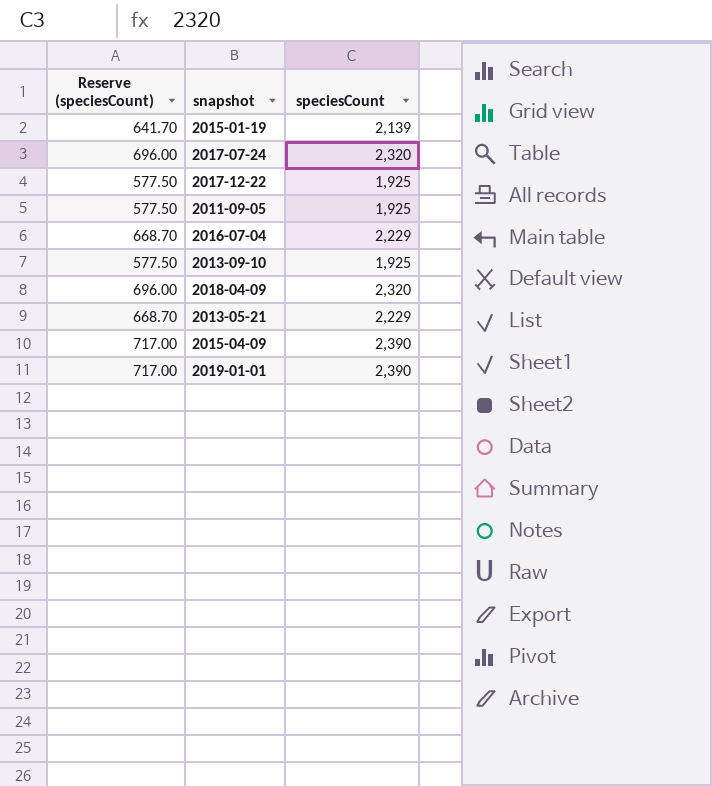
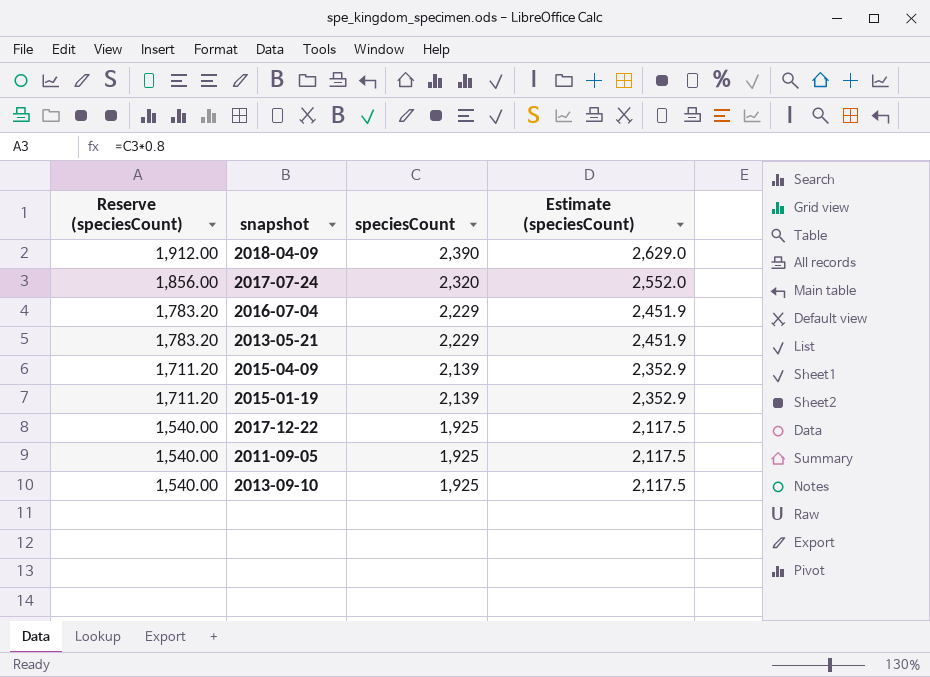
row order: none -> Reserve (speciesCount) descending
column Reserve (speciesCount) | formula: [speciesCount] * 0.3 -> [speciesCount] * 0.8
column Estimate (speciesCount) | formula: none -> [speciesCount] * 1.1
row 2019-01-01: 717.00 | 2,390 -> none
2018-04-09 | speciesCount: 2,320 -> 2,390
2015-04-09 | speciesCount: 2,390 -> 2,139

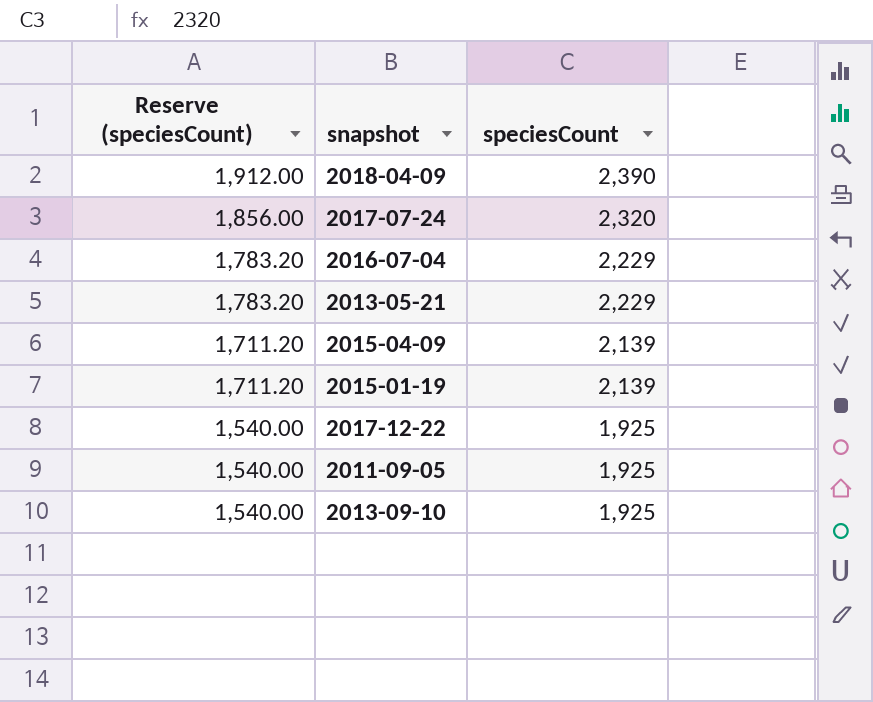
column Estimate (speciesCount) | formula: [speciesCount] * 1.1 -> none

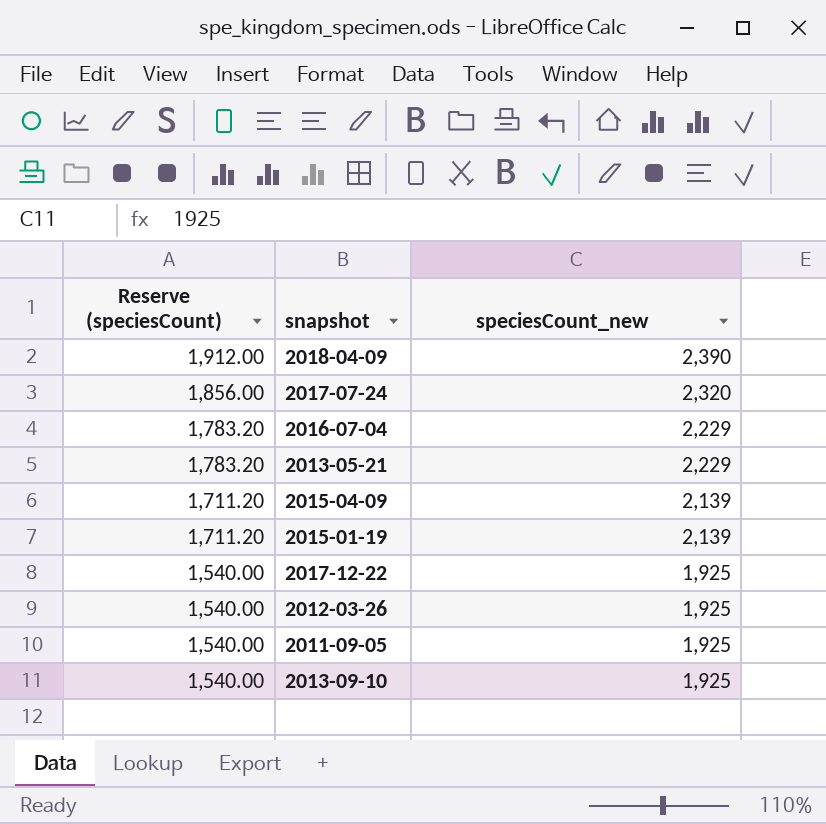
column name: speciesCount -> speciesCount_new
row 2012-03-26: none -> 1,540.00 | 1,925

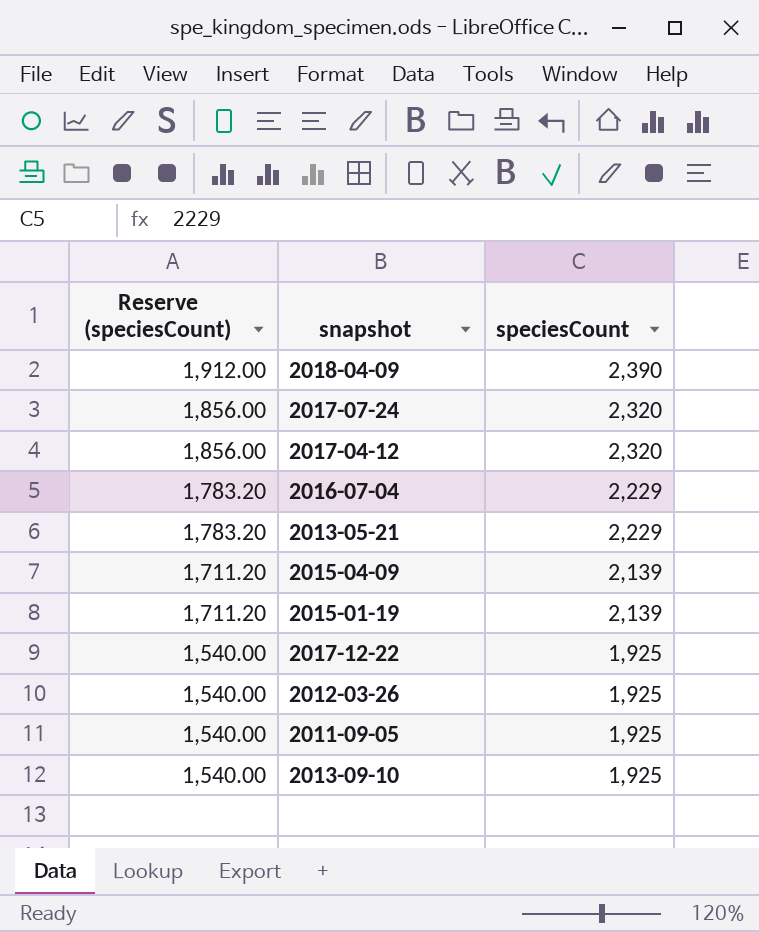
column name: speciesCount_new -> speciesCount
row 2017-04-12: none -> 1,856.00 | 2,320

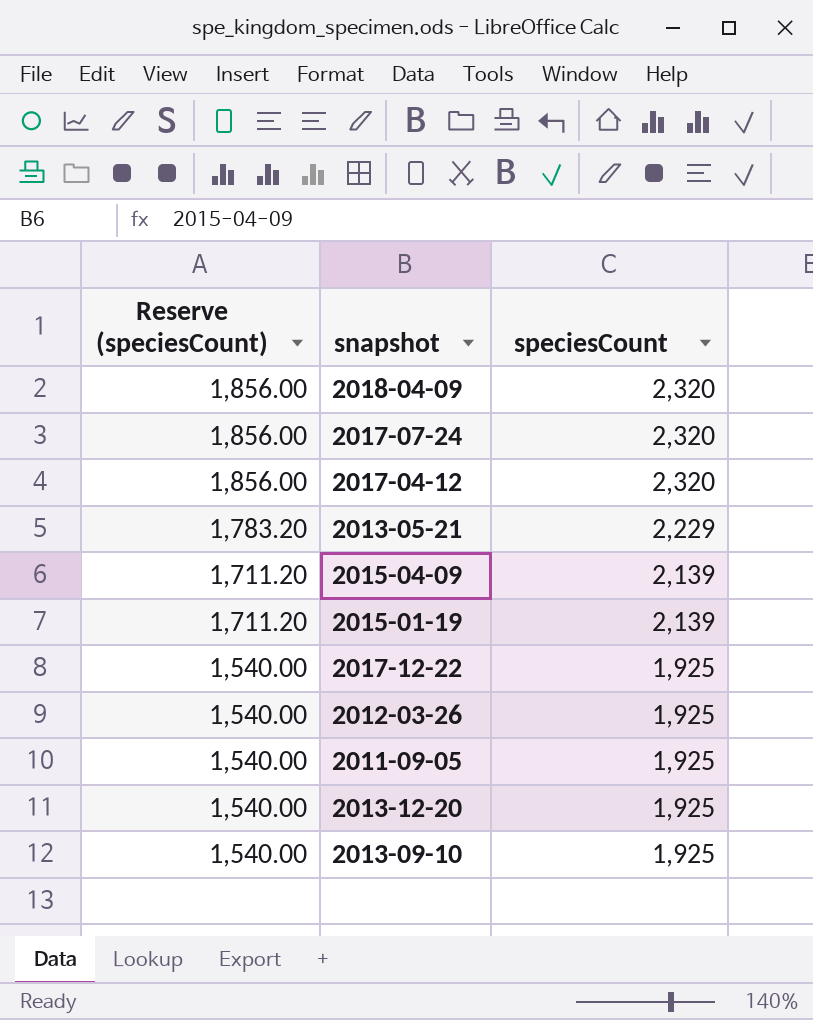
row 2016-07-04: 1,783.20 | 2,229 -> none
2018-04-09 | Reserve (speciesCount): 1,912.00 -> 1,856.00
2018-04-09 | speciesCount: 2,390 -> 2,320
row 2013-12-20: none -> 1,540.00 | 1,925

